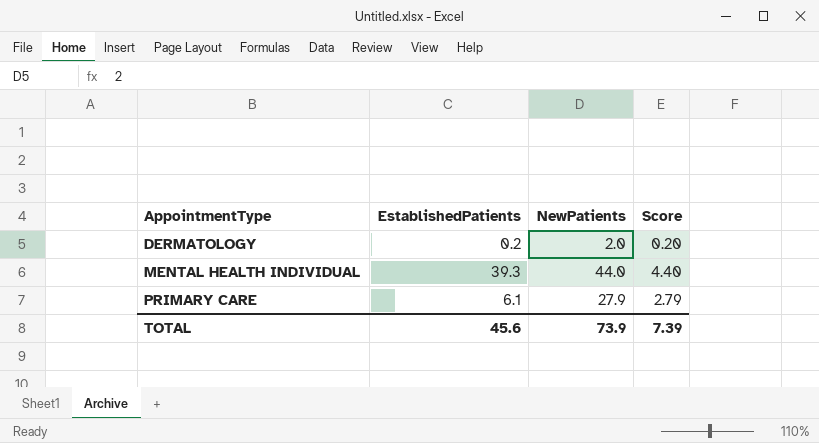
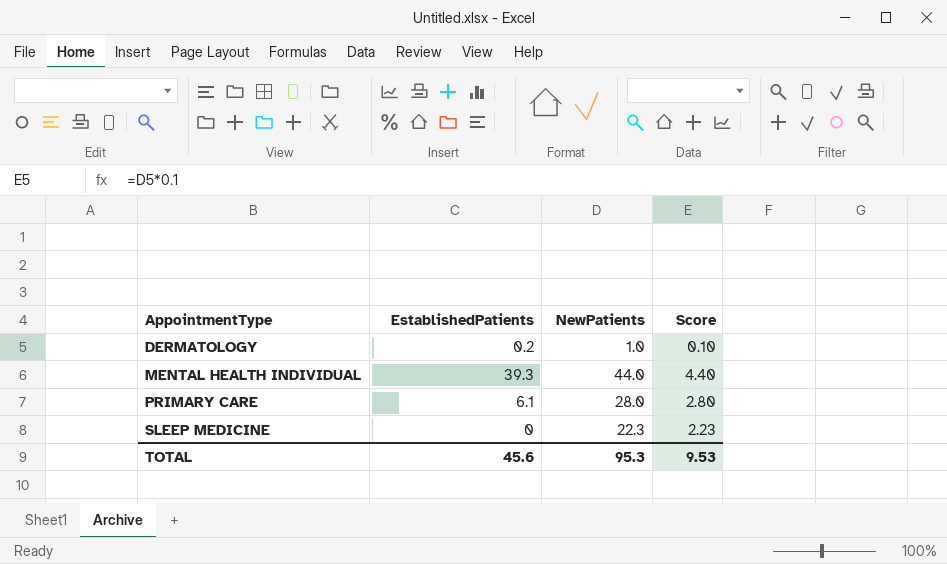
DERMATOLOGY | NewPatients: 2.0 -> 1.0
DERMATOLOGY | Score: 0.20 -> 0.10
PRIMARY CARE | NewPatients: 27.9 -> 28.0
PRIMARY CARE | Score: 2.79 -> 2.80
row SLEEP MEDICINE: none -> 0 | 22.3 | 2.23
TOTAL | NewPatients: 73.9 -> 95.3
TOTAL | Score: 7.39 -> 9.53

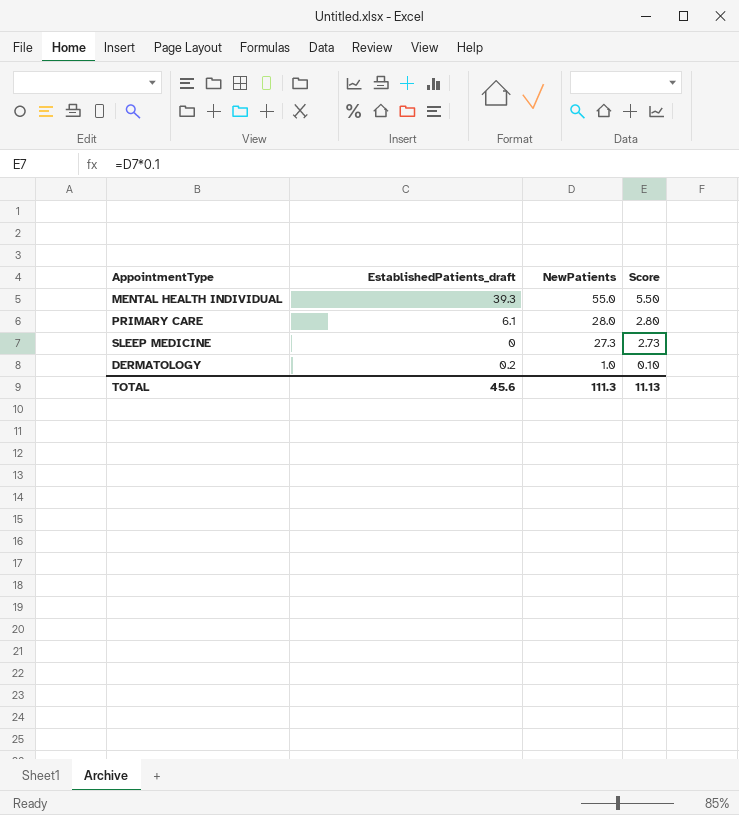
row order: AppointmentType ascending -> NewPatients descending
column name: EstablishedPatients -> EstablishedPatients_draft
MENTAL HEALTH INDIVIDUAL | NewPatients: 44.0 -> 55.0
MENTAL HEALTH INDIVIDUAL | Score: 4.40 -> 5.50
SLEEP MEDICINE | NewPatients: 22.3 -> 27.3
SLEEP MEDICINE | Score: 2.23 -> 2.73
TOTAL | NewPatients: 95.3 -> 111.3
TOTAL | Score: 9.53 -> 11.13

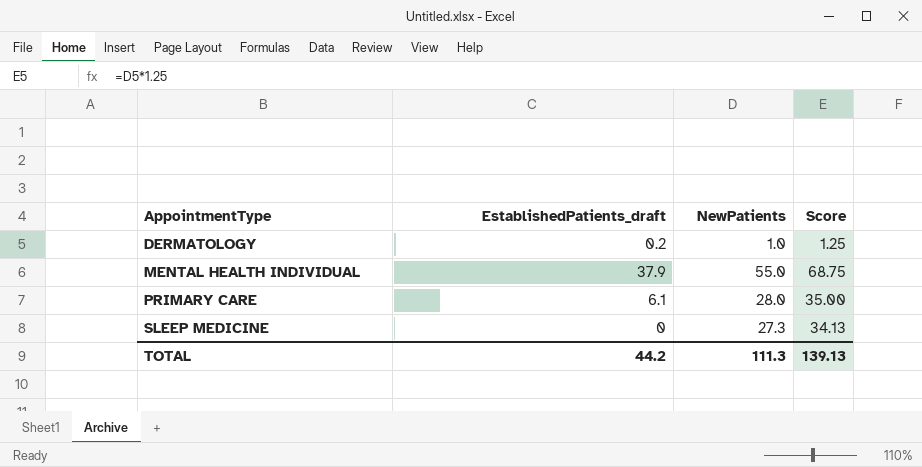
row order: NewPatients descending -> AppointmentType ascending
column Score | formula: [NewPatients] * 0.1 -> [NewPatients] * 1.25
MENTAL HEALTH INDIVIDUAL | EstablishedPatients_draft: 39.3 -> 37.9
TOTAL | EstablishedPatients_draft: 45.6 -> 44.2
TOTAL | Score: 11.13 -> 139.13

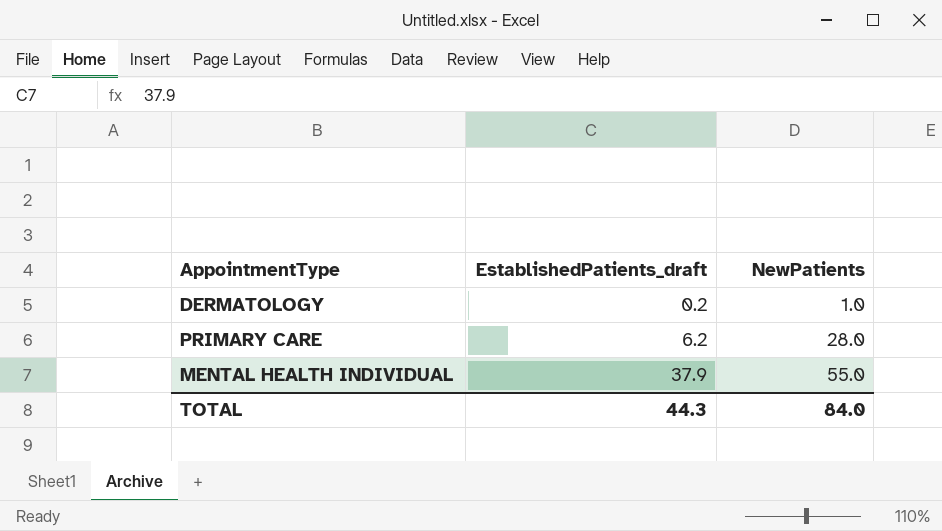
row order: AppointmentType ascending -> EstablishedPatients_draft ascending
column Score | formula: [NewPatients] * 1.25 -> none
row SLEEP MEDICINE: 0 | 27.3 | 34.13 -> none
PRIMARY CARE | EstablishedPatients_draft: 6.1 -> 6.2
TOTAL | EstablishedPatients_draft: 44.2 -> 44.3
TOTAL | NewPatients: 111.3 -> 84.0

